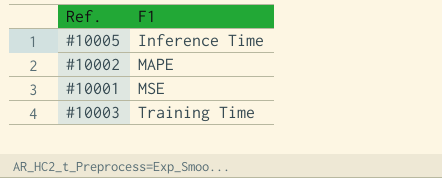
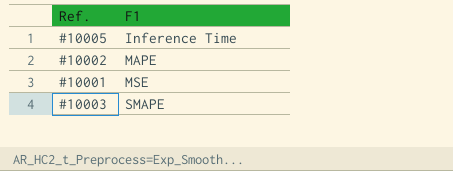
#10003 | F1: Training Time -> SMAPE

